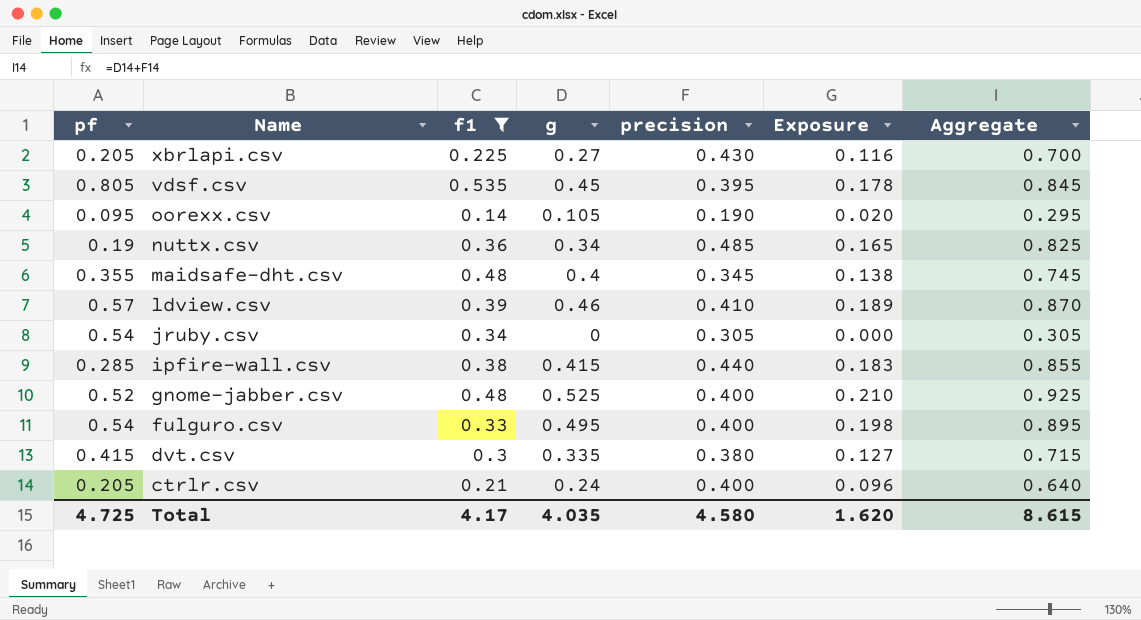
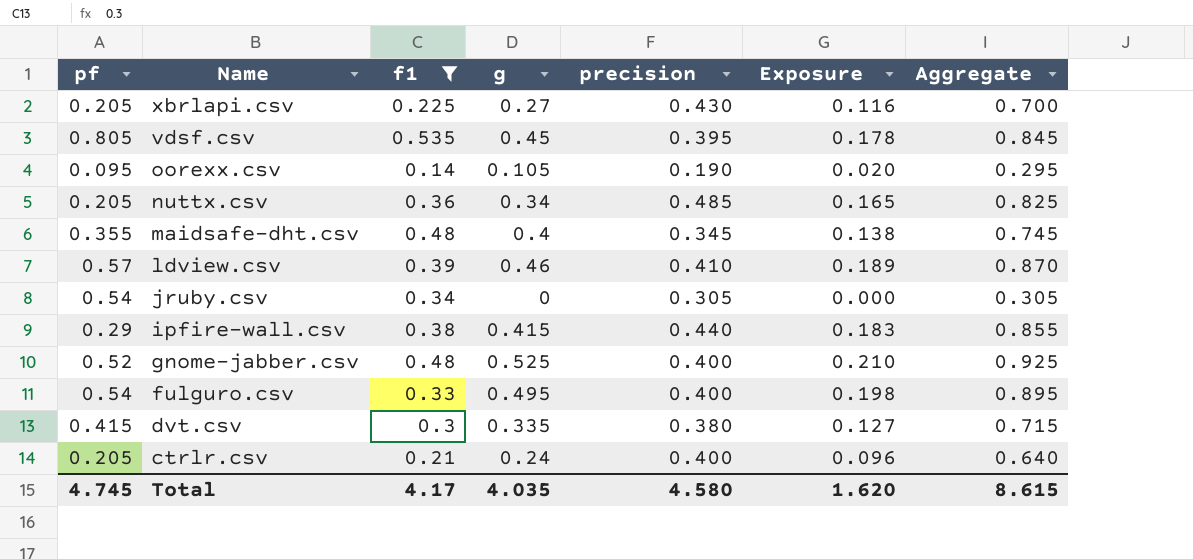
nuttx.csv | pf: 0.19 -> 0.205
ipfire-wall.csv | pf: 0.285 -> 0.29
Total | pf: 4.725 -> 4.745

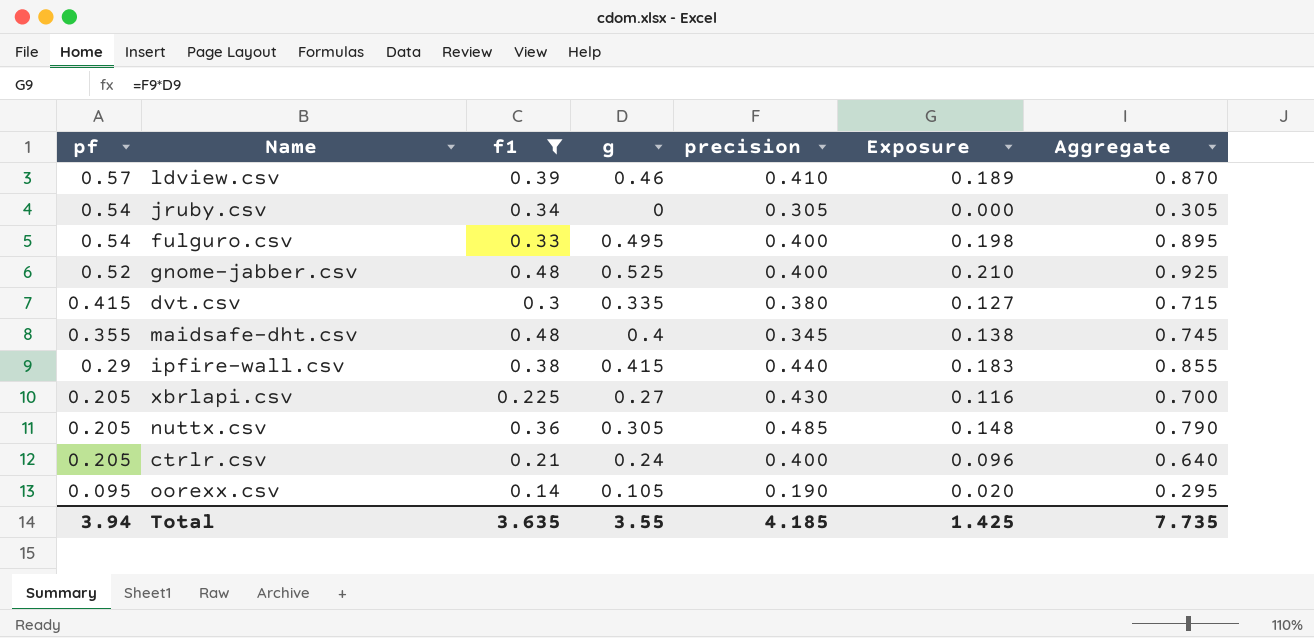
row order: Name descending -> pf descending
row vdsf.csv: 0.805 | 0.535 | 0.45 | 0.395 | 0.178 | 0.845 -> none
nuttx.csv | g: 0.34 -> 0.305
nuttx.csv | Exposure: 0.165 -> 0.148
nuttx.csv | Aggregate: 0.825 -> 0.790
Total | pf: 4.745 -> 3.94
Total | f1: 4.17 -> 3.635
Total | g: 4.035 -> 3.55
Total | precision: 4.580 -> 4.185
Total | Exposure: 1.620 -> 1.425
Total | Aggregate: 8.615 -> 7.735

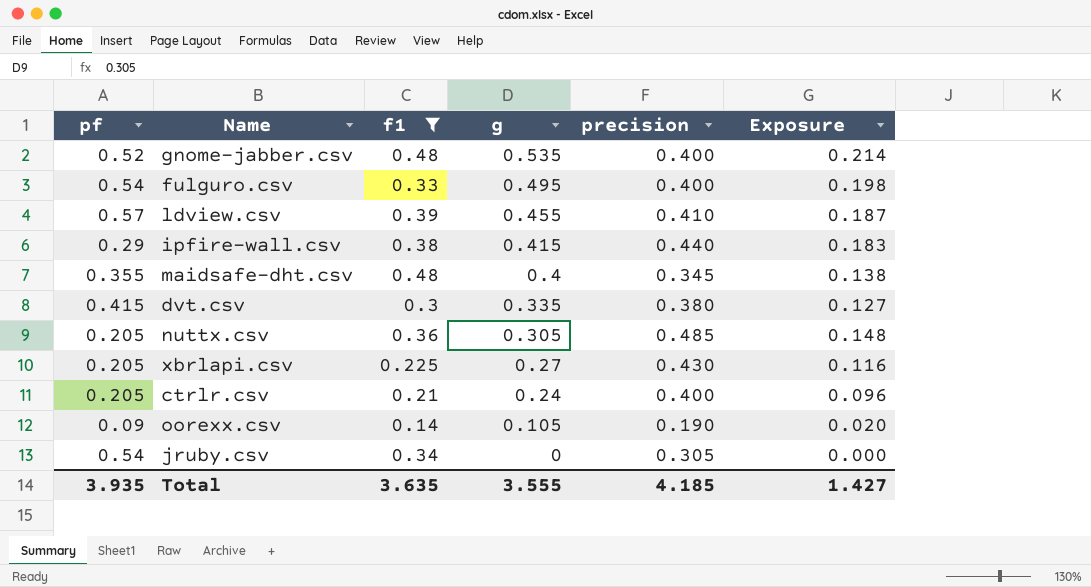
row order: pf descending -> g descending
column Aggregate | formula: [g] + [precision] -> none
gnome-jabber.csv | g: 0.525 -> 0.535
gnome-jabber.csv | Exposure: 0.210 -> 0.214
ldview.csv | g: 0.46 -> 0.455
ldview.csv | Exposure: 0.189 -> 0.187
oorexx.csv | pf: 0.095 -> 0.09
Total | pf: 3.94 -> 3.935
Total | g: 3.55 -> 3.555
Total | Exposure: 1.425 -> 1.427

